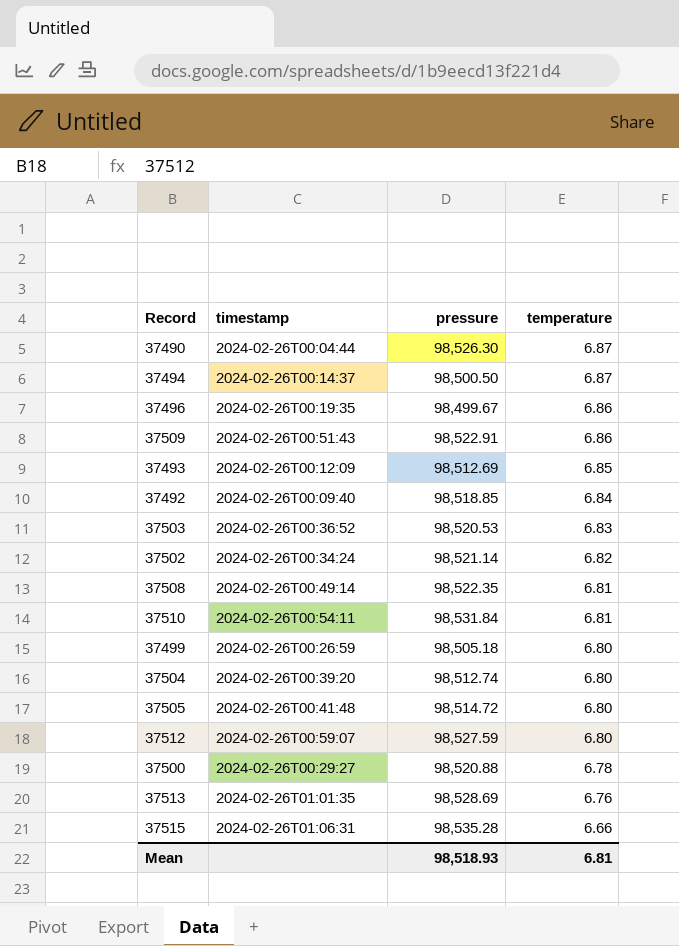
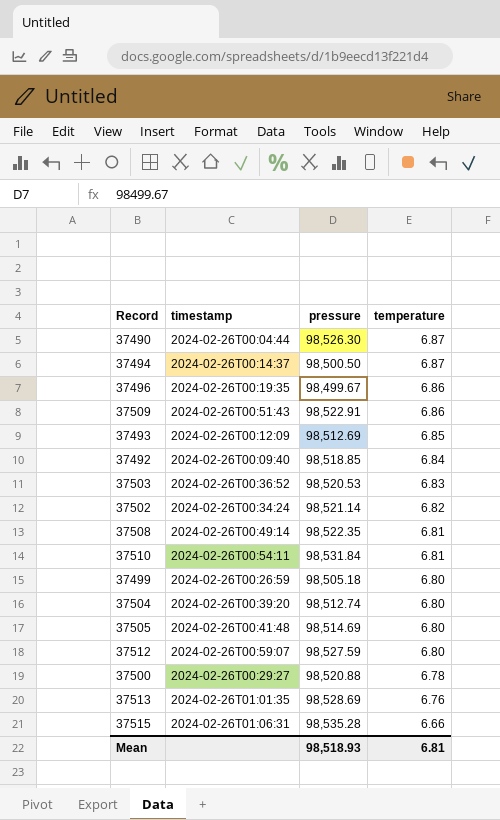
37505 | pressure: 98,514.72 -> 98,514.69

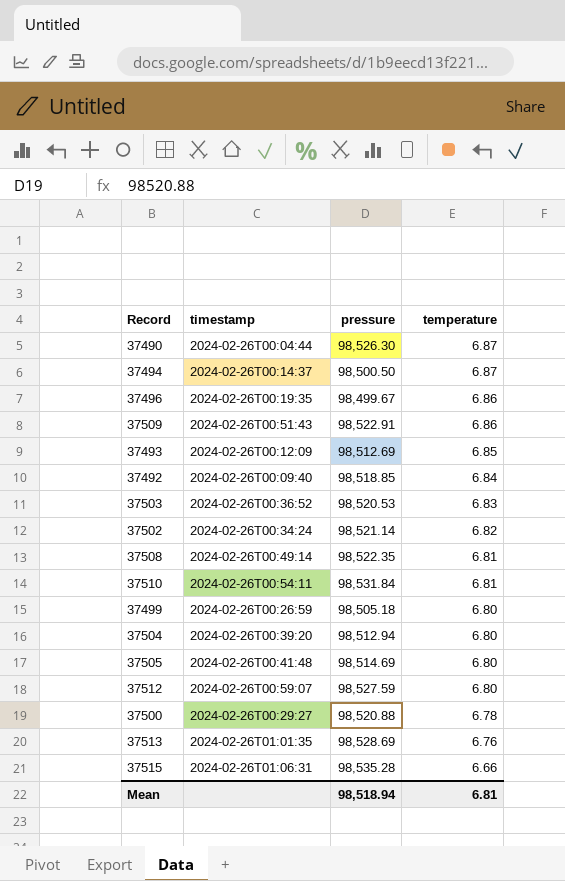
37504 | pressure: 98,512.74 -> 98,512.94
Mean | pressure: 98,518.93 -> 98,518.94

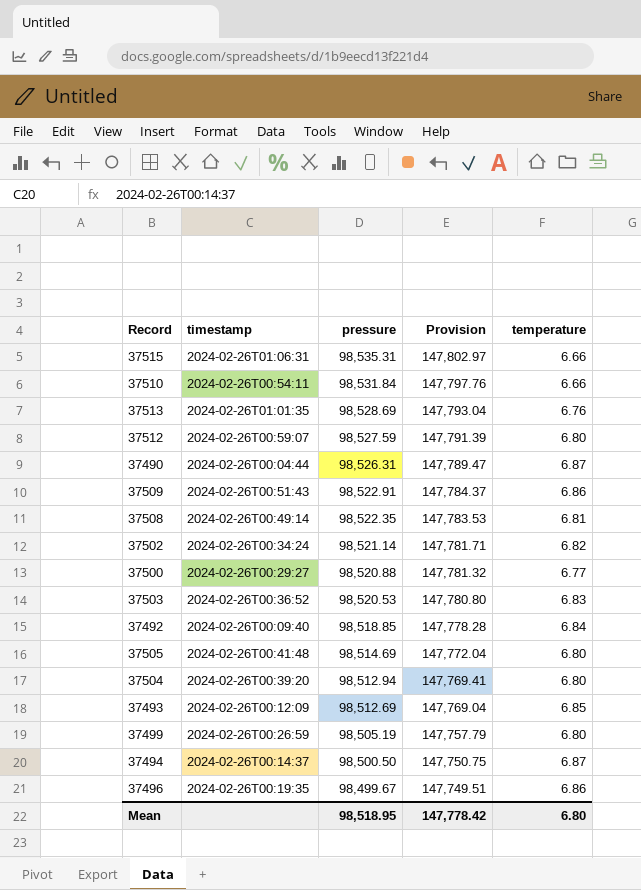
row order: temperature descending -> pressure descending
column Provision | formula: none -> [pressure] * 1.5
37515 | pressure: 98,535.28 -> 98,535.31
37510 | temperature: 6.81 -> 6.66
37490 | pressure: 98,526.30 -> 98,526.31
37500 | temperature: 6.78 -> 6.77
37499 | pressure: 98,505.18 -> 98,505.19
Mean | pressure: 98,518.94 -> 98,518.95
Mean | temperature: 6.81 -> 6.80

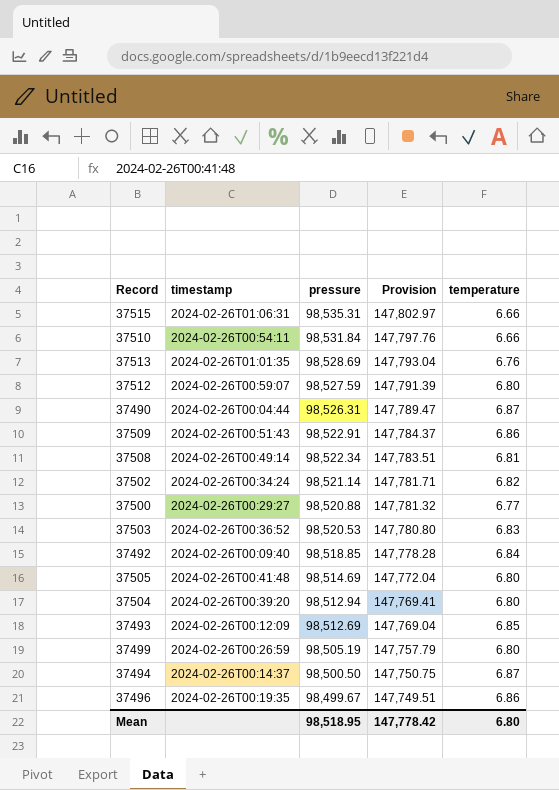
37508 | pressure: 98,522.35 -> 98,522.34
37508 | Provision: 147,783.53 -> 147,783.51

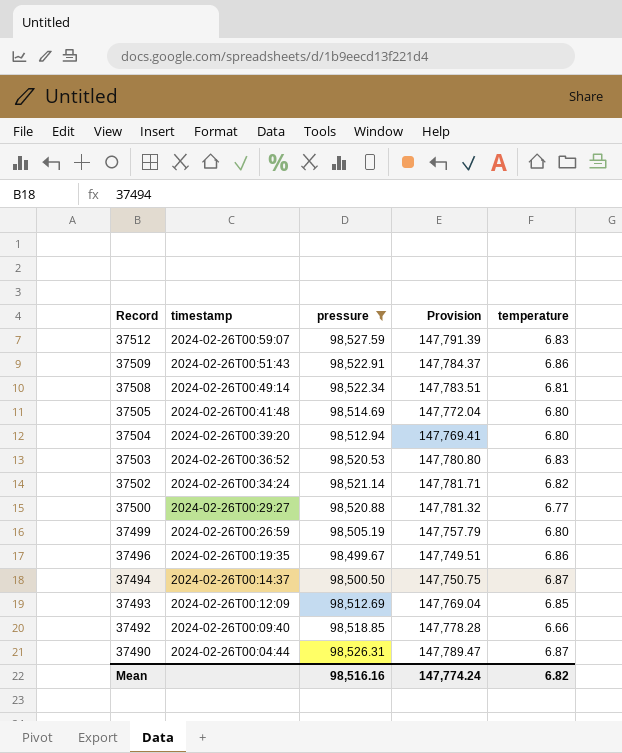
filter: none -> pressure <= 98,527.59
row order: pressure descending -> Record descending
37512 | temperature: 6.80 -> 6.83
37492 | temperature: 6.84 -> 6.66
Mean | pressure: 98,518.95 -> 98,516.16
Mean | Provision: 147,778.42 -> 147,774.24
Mean | temperature: 6.80 -> 6.82

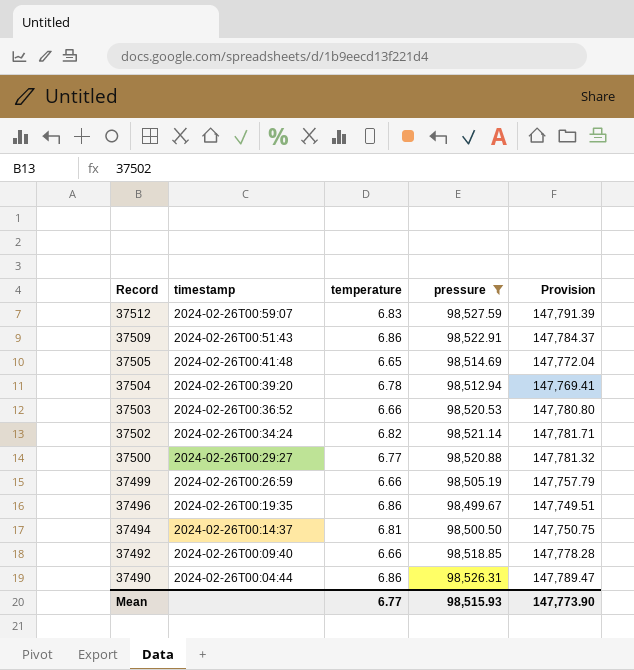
column temperature | position: 5 -> 3
row 37508: 2024-02-26T00:49:14 | 98,522.34 | 147,783.51 | 6.81 -> none
row 37493: 2024-02-26T00:12:09 | 98,512.69 | 147,769.04 | 6.85 -> none
37505 | temperature: 6.80 -> 6.65
37504 | temperature: 6.80 -> 6.78
37503 | temperature: 6.83 -> 6.66
37499 | temperature: 6.80 -> 6.66
37494 | temperature: 6.87 -> 6.81
37490 | temperature: 6.87 -> 6.86
Mean | temperature: 6.82 -> 6.77
Mean | pressure: 98,516.16 -> 98,515.93
Mean | Provision: 147,774.24 -> 147,773.90

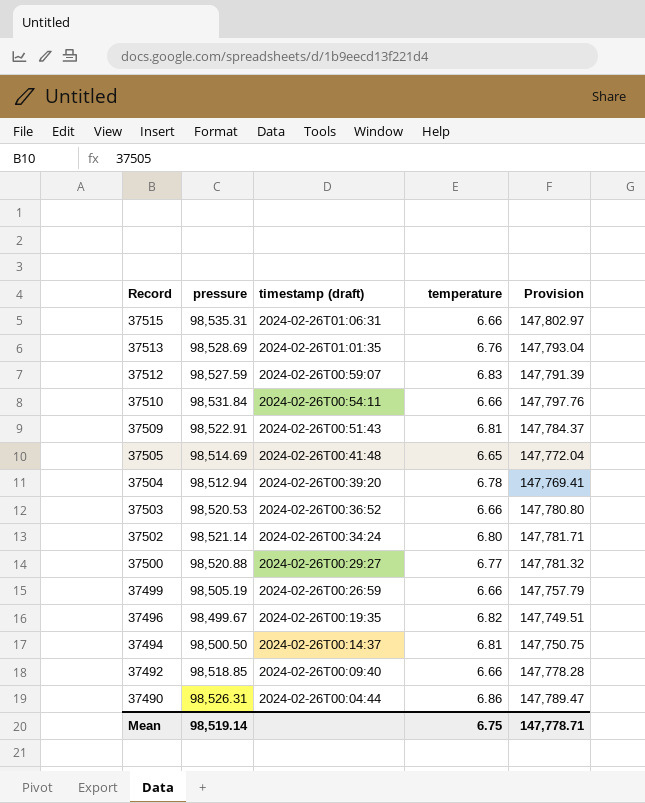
filter: pressure <= 98,527.59 -> none
column pressure | position: 4 -> 2
column name: timestamp -> timestamp (draft)
37509 | temperature: 6.86 -> 6.81
37502 | temperature: 6.82 -> 6.80
37496 | temperature: 6.86 -> 6.82
Mean | pressure: 98,515.93 -> 98,519.14
Mean | temperature: 6.77 -> 6.75
Mean | Provision: 147,773.90 -> 147,778.71

